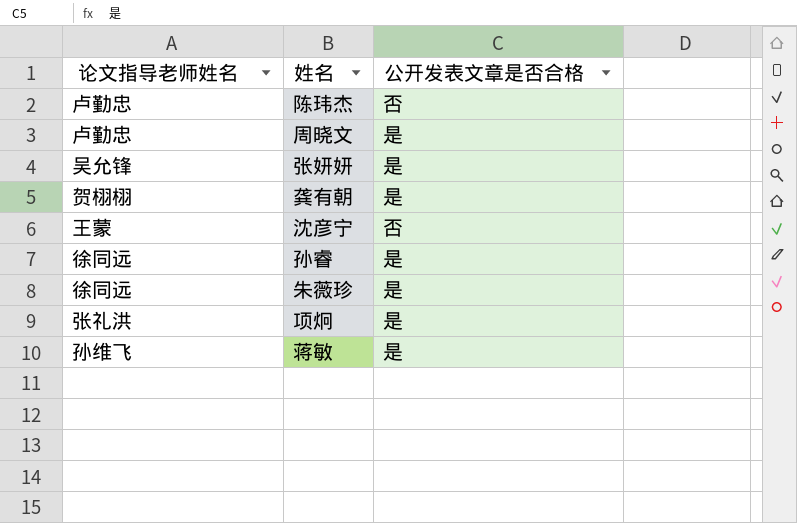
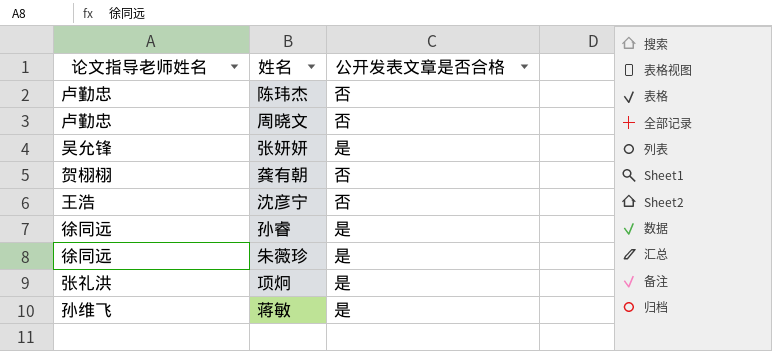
周晓文 | 公开发表文章是否合格: 是 -> 否
龚有朝 | 公开发表文章是否合格: 是 -> 否
沈彦宁 | 论文指导老师姓名: 王蒙 -> 王浩

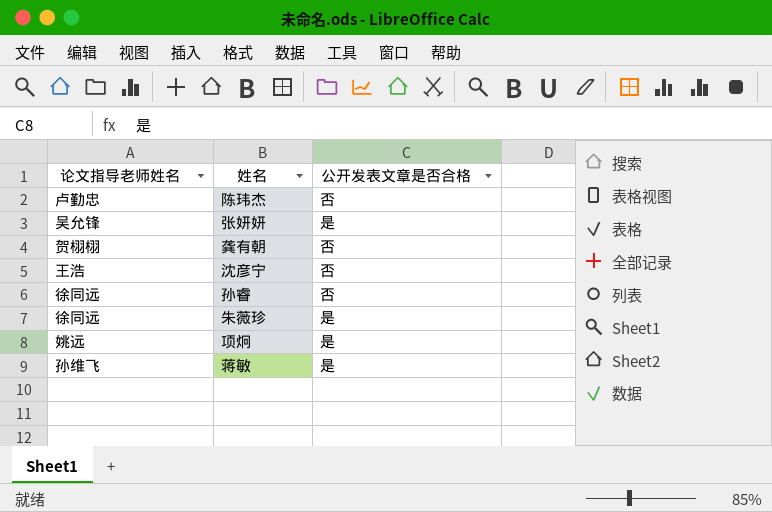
row 周晓文: 卢勤忠 | 否 -> none
孙睿 | 公开发表文章是否合格: 是 -> 否
项炯 | 论文指导老师姓名: 张礼洪 -> 姚远

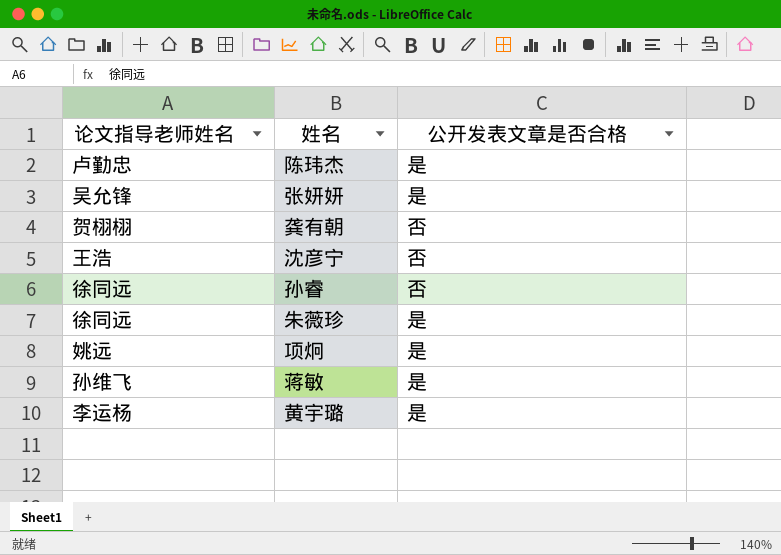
陈玮杰 | 公开发表文章是否合格: 否 -> 是
row 黄宇璐: none -> 李运杨 | 是

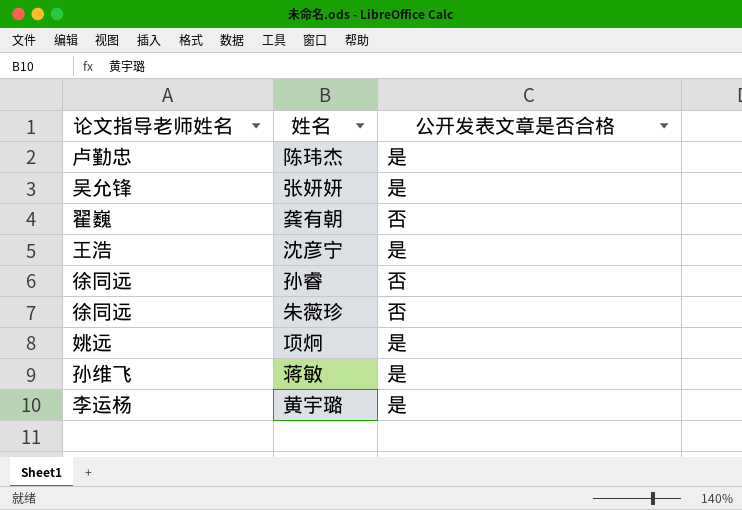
龚有朝 | 论文指导老师姓名: 贺栩栩 -> 翟巍
沈彦宁 | 公开发表文章是否合格: 否 -> 是
朱薇珍 | 公开发表文章是否合格: 是 -> 否

